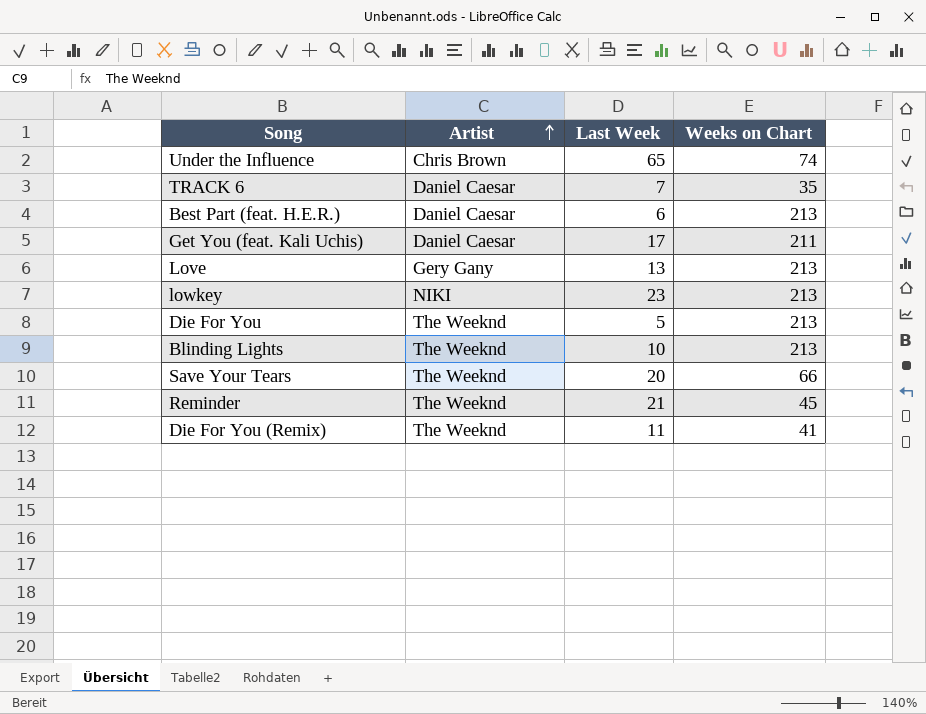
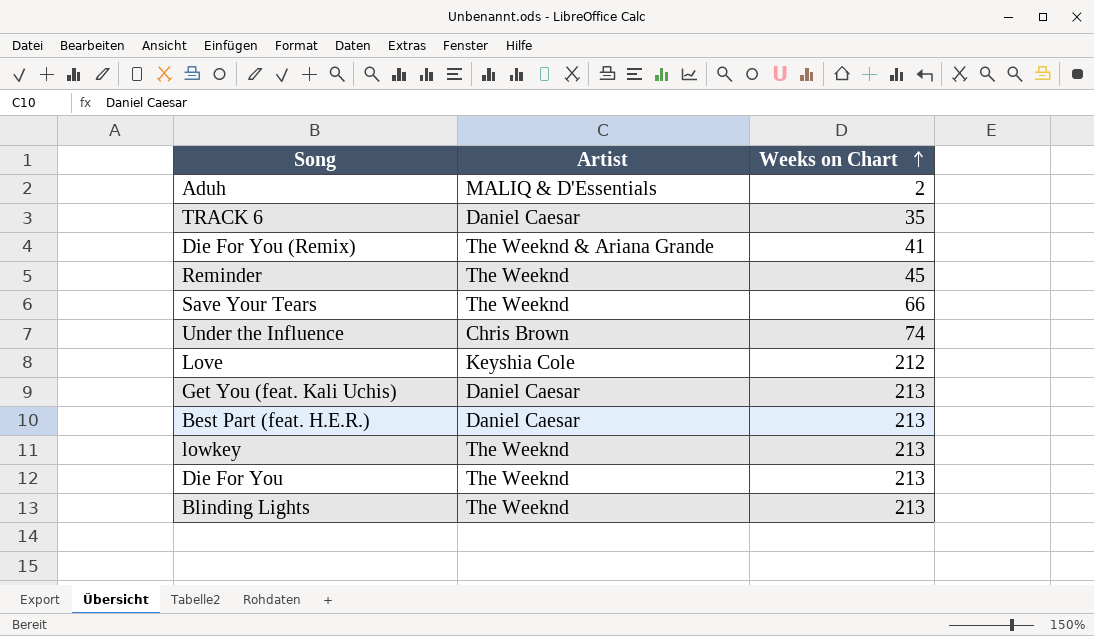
row order: Artist ascending -> Weeks on Chart ascending
column Last Week | position: 3 -> none
row Aduh: none -> MALIQ & D'Essentials | 2
Die For You (Remix) | Artist: The Weeknd -> The Weeknd & Ariana Grande
Love | Artist: Gery Gany -> Keyshia Cole
Love | Weeks on Chart: 213 -> 212
Get You (feat. Kali Uchis) | Weeks on Chart: 211 -> 213
lowkey | Artist: NIKI -> The Weeknd

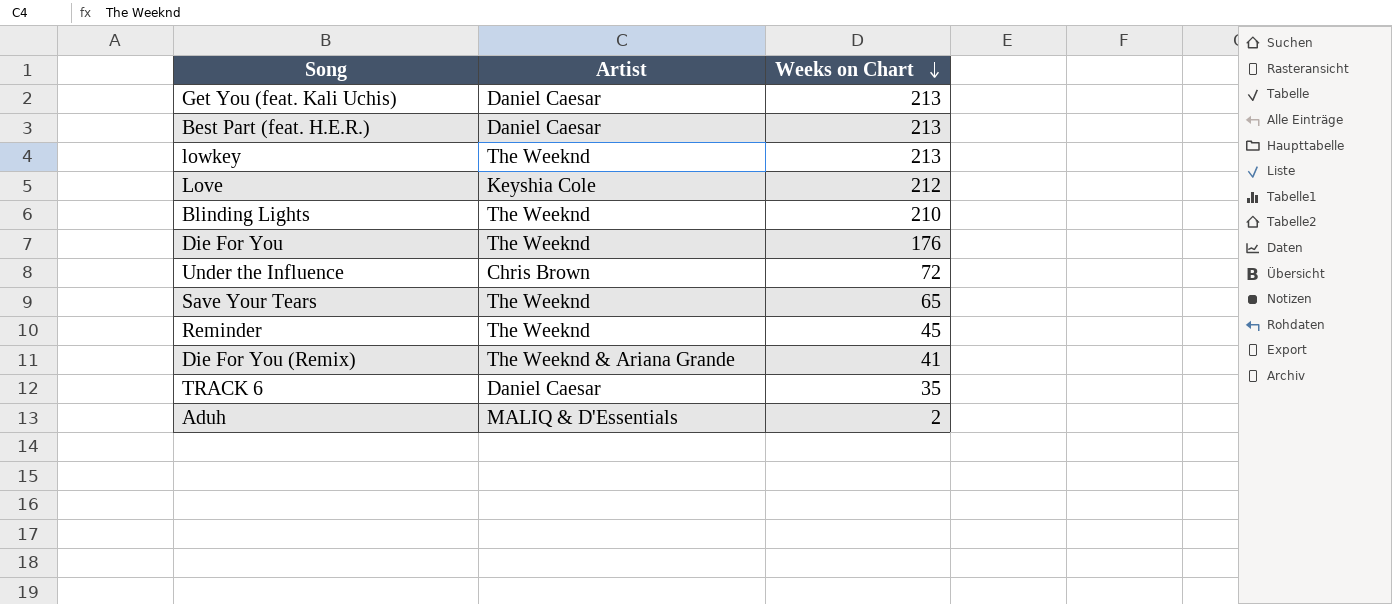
row order: Weeks on Chart ascending -> Weeks on Chart descending
Blinding Lights | Weeks on Chart: 213 -> 210
Die For You | Weeks on Chart: 213 -> 176
Under the Influence | Weeks on Chart: 74 -> 72
Save Your Tears | Weeks on Chart: 66 -> 65

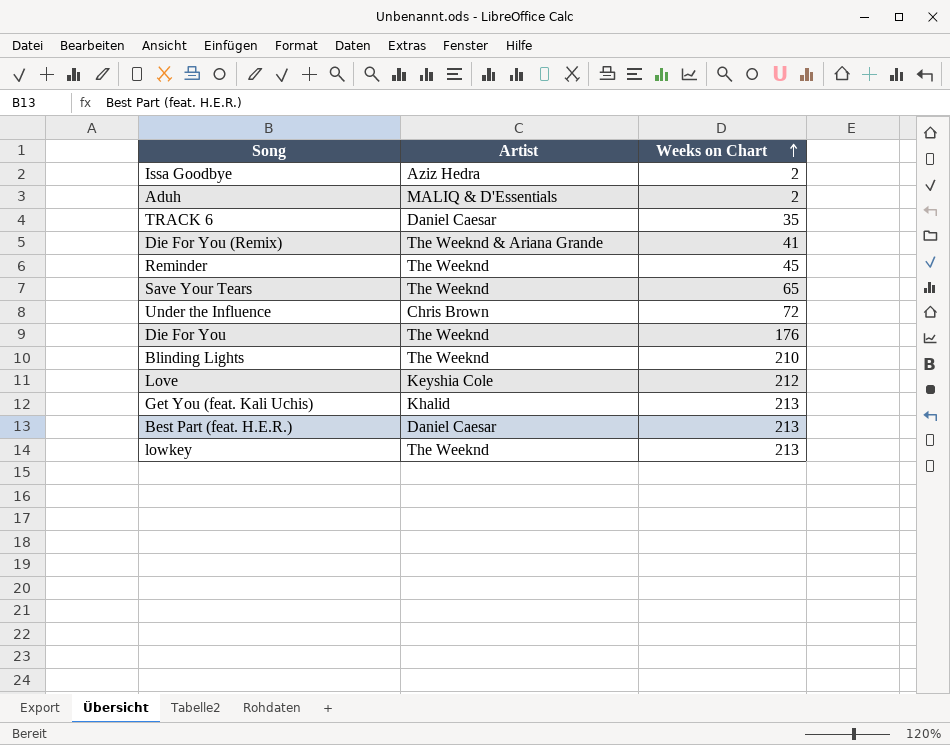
row order: Weeks on Chart descending -> Weeks on Chart ascending
row Issa Goodbye: none -> Aziz Hedra | 2
Get You (feat. Kali Uchis) | Artist: Daniel Caesar -> Khalid

